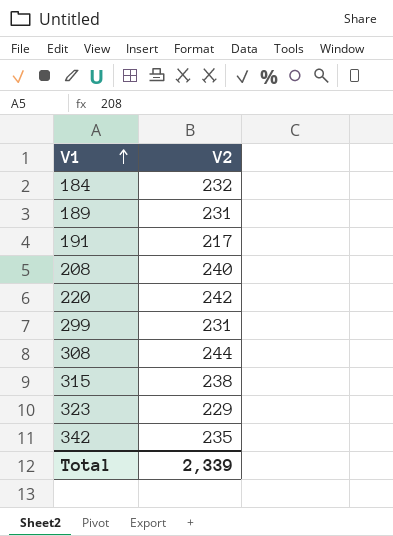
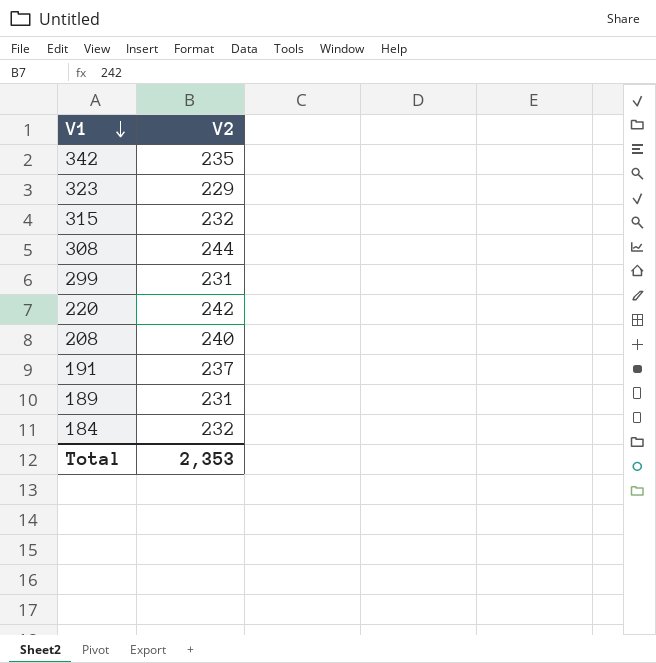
row order: V1 ascending -> V1 descending
315 | V2: 238 -> 232
191 | V2: 217 -> 237
Total | V2: 2,339 -> 2,353

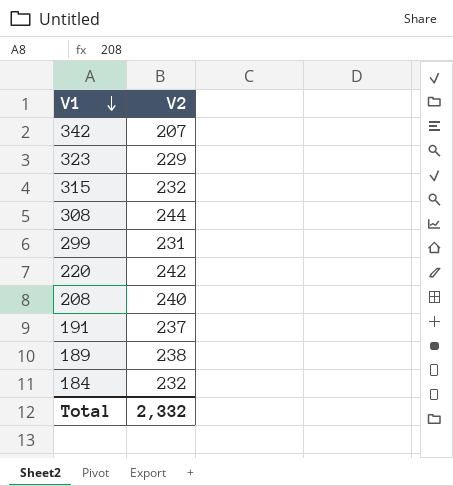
342 | V2: 235 -> 207
189 | V2: 231 -> 238
Total | V2: 2,353 -> 2,332

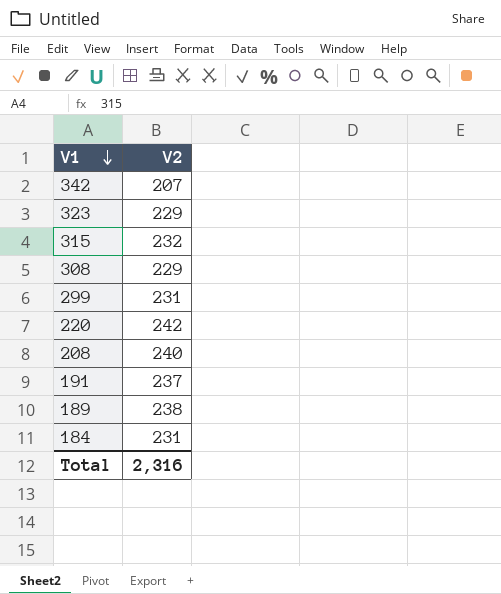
308 | V2: 244 -> 229
184 | V2: 232 -> 231
Total | V2: 2,332 -> 2,316

